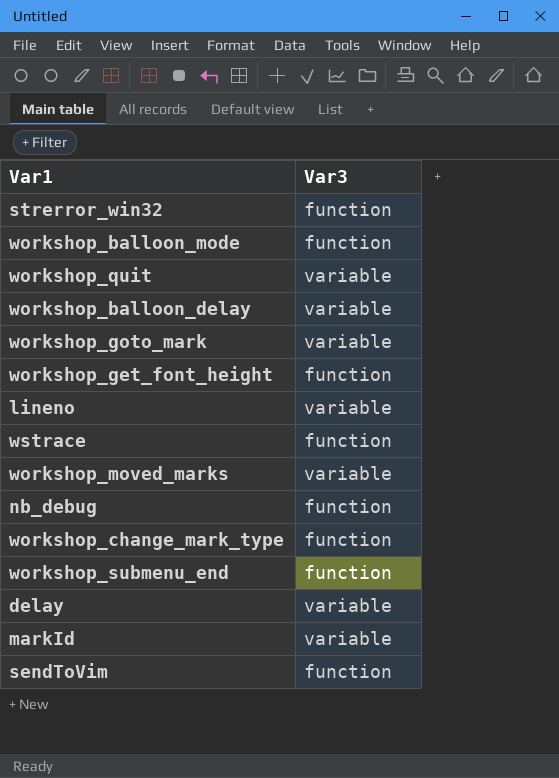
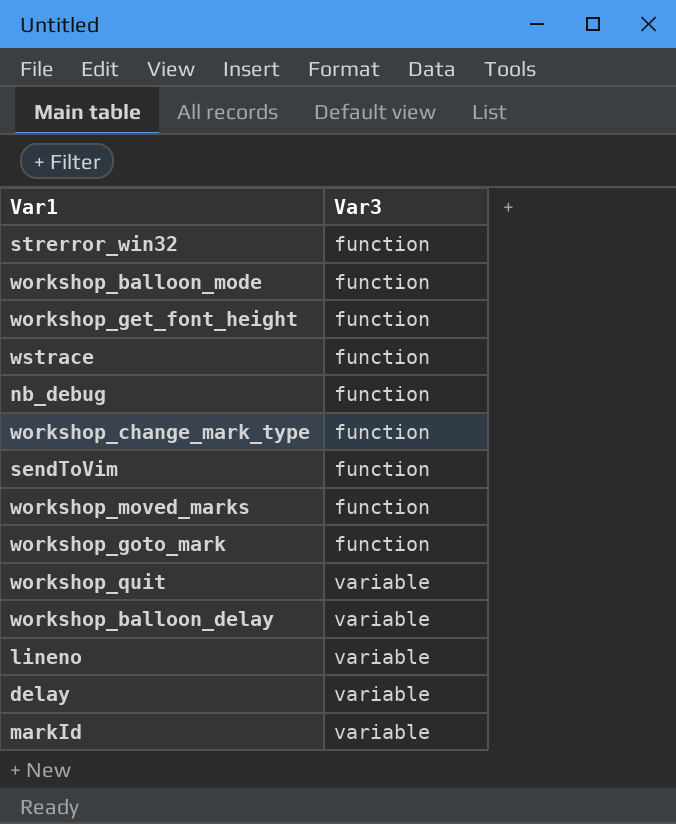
row order: none -> Var3 ascending
row workshop_submenu_end: function -> none
workshop_moved_marks | Var3: variable -> function
workshop_goto_mark | Var3: variable -> function

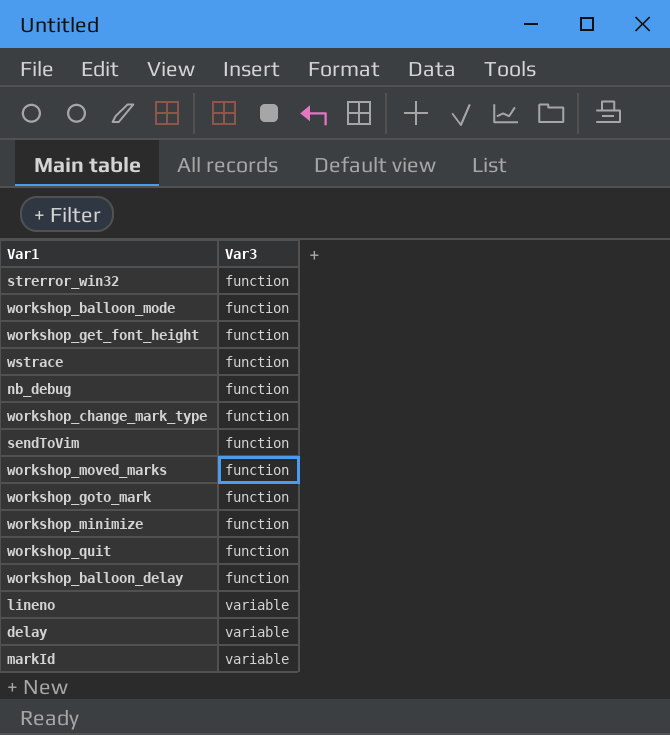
row workshop_minimize: none -> function
workshop_quit | Var3: variable -> function
workshop_balloon_delay | Var3: variable -> function

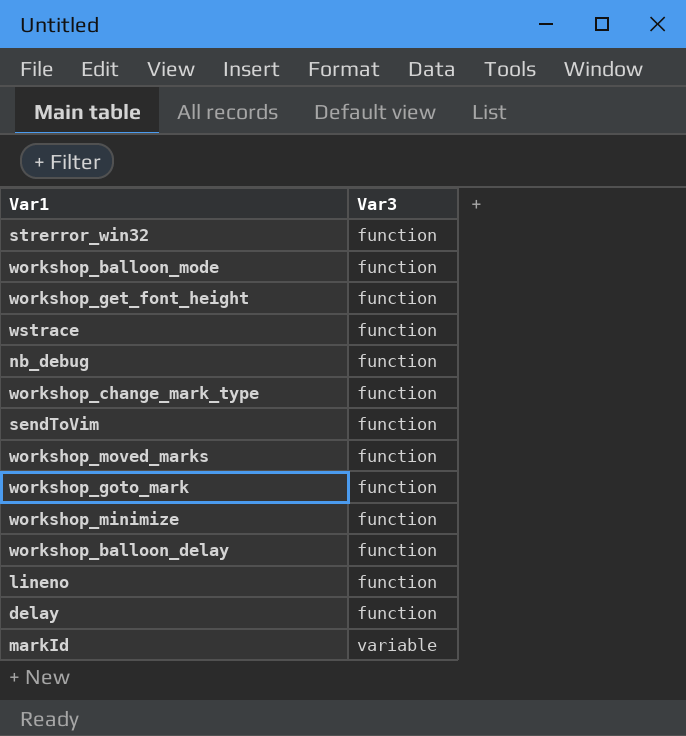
row workshop_quit: function -> none
lineno | Var3: variable -> function
delay | Var3: variable -> function

